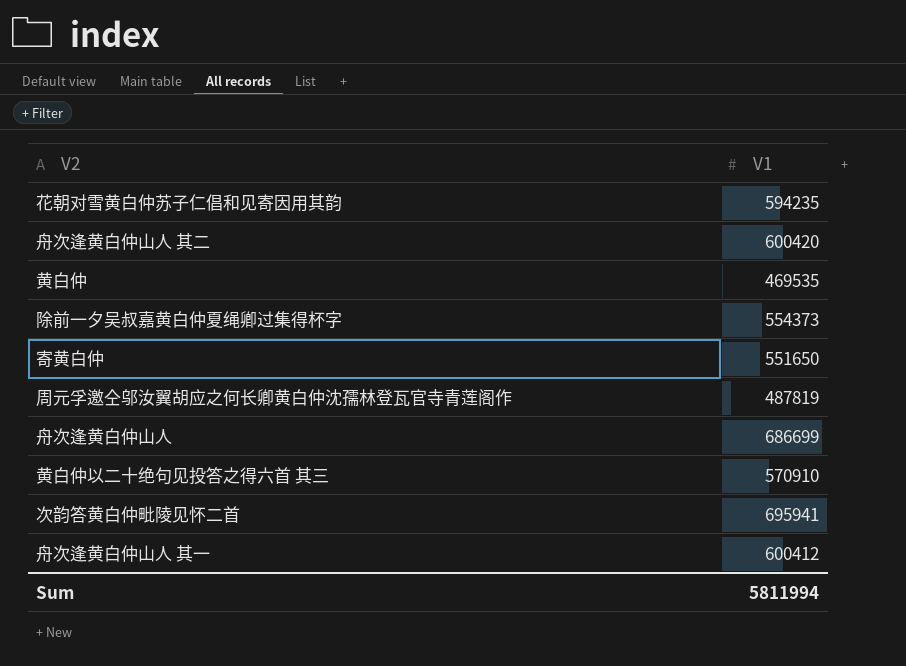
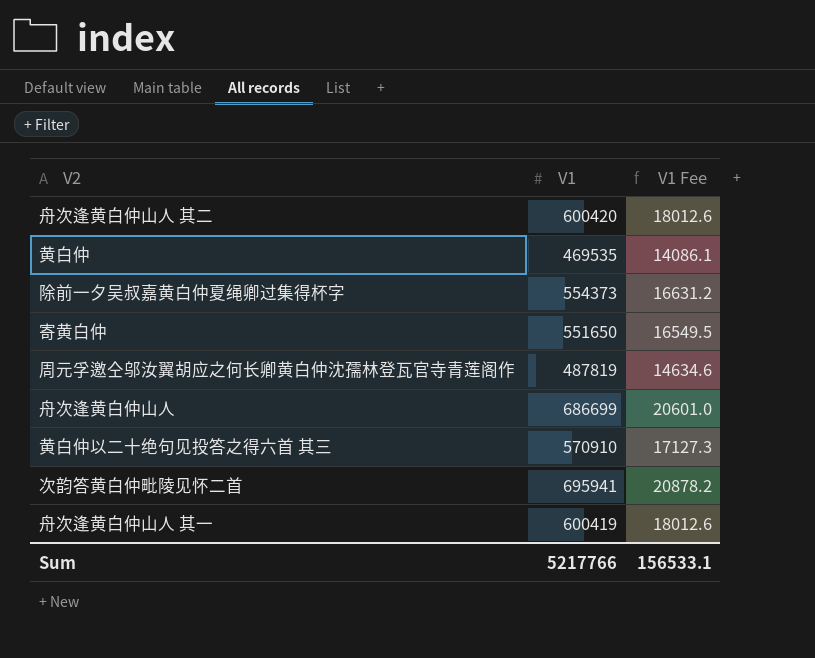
column V1 Fee | formula: none -> [V1] * 0.03
row 花朝对雪黄白仲苏子仁倡和见寄因用其韵: 594235 -> none
舟次逢黄白仲山人 其一 | V1: 600412 -> 600419
Sum | V1: 5811994 -> 5217766

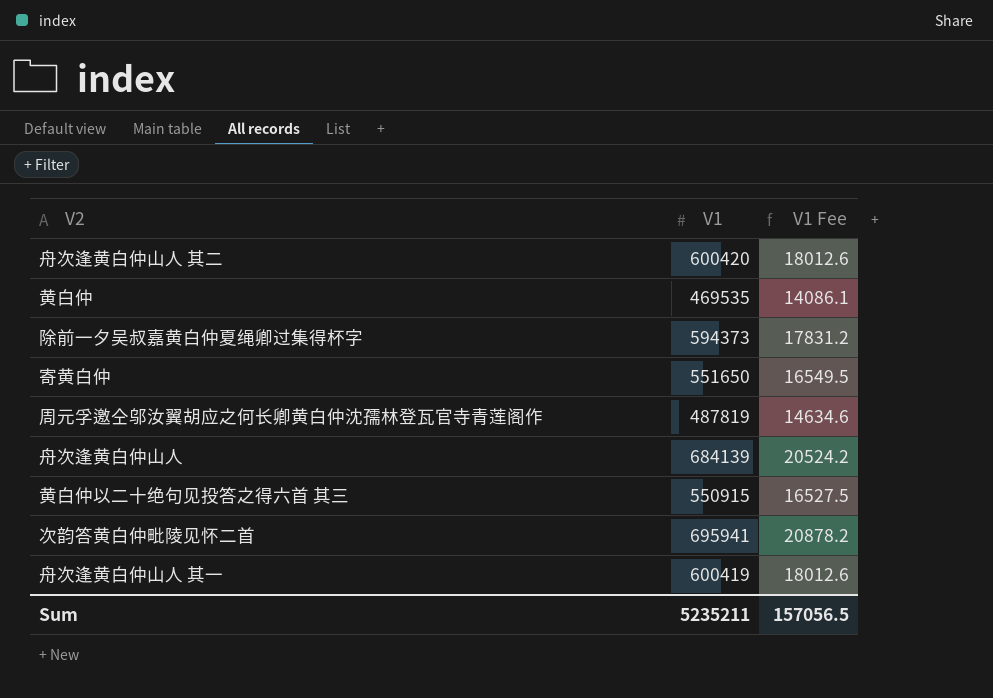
除前一夕吴叔嘉黄白仲夏绳卿过集得杯字 | V1: 554373 -> 594373
除前一夕吴叔嘉黄白仲夏绳卿过集得杯字 | V1 Fee: 16631.2 -> 17831.2
舟次逢黄白仲山人 | V1: 686699 -> 684139
舟次逢黄白仲山人 | V1 Fee: 20601.0 -> 20524.2
黄白仲以二十绝句见投答之得六首 其三 | V1: 570910 -> 550915
黄白仲以二十绝句见投答之得六首 其三 | V1 Fee: 17127.3 -> 16527.5
Sum | V1: 5217766 -> 5235211
Sum | V1 Fee: 156533.1 -> 157056.5

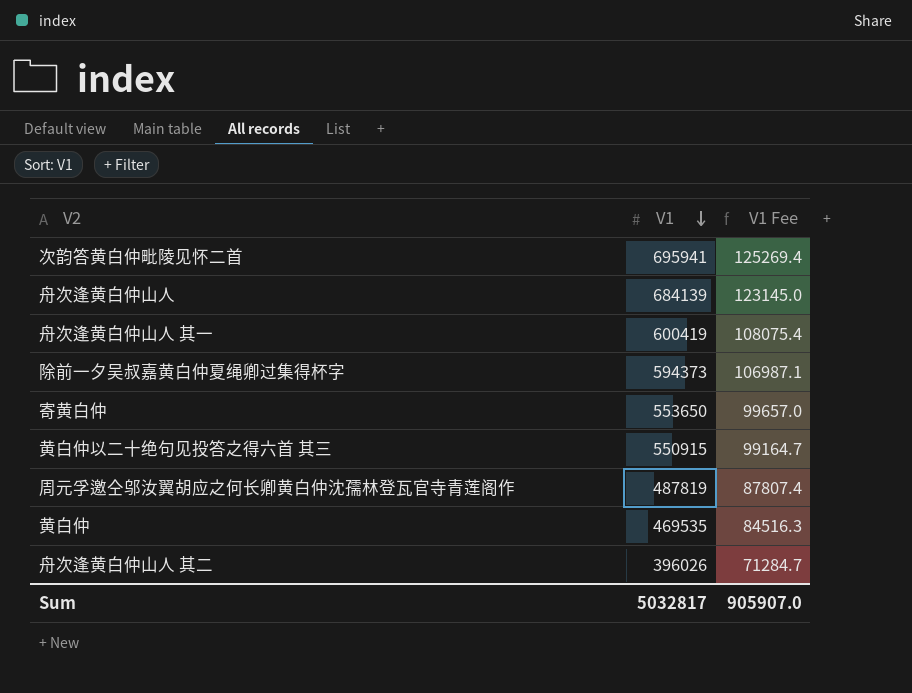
row order: none -> V1 descending
column V1 Fee | formula: [V1] * 0.03 -> [V1] * 0.18
寄黄白仲 | V1: 551650 -> 553650
舟次逢黄白仲山人 其二 | V1: 600420 -> 396026
Sum | V1: 5235211 -> 5032817
Sum | V1 Fee: 157056.5 -> 905907.0

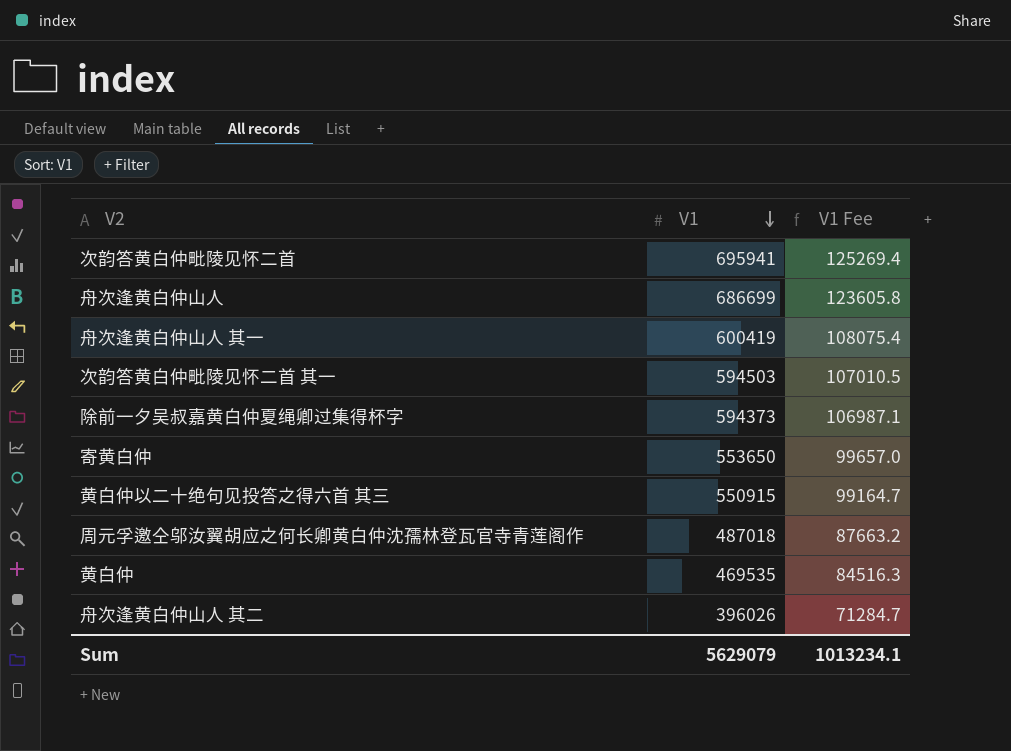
舟次逢黄白仲山人 | V1: 684139 -> 686699
舟次逢黄白仲山人 | V1 Fee: 123145.0 -> 123605.8
row 次韵答黄白仲毗陵见怀二首 其一: none -> 594503 | 107010.5
周元孚邀仝邬汝翼胡应之何长卿黄白仲沈孺林登瓦官寺青莲阁作 | V1: 487819 -> 487018
周元孚邀仝邬汝翼胡应之何长卿黄白仲沈孺林登瓦官寺青莲阁作 | V1 Fee: 87807.4 -> 87663.2
Sum | V1: 5032817 -> 5629079
Sum | V1 Fee: 905907.0 -> 1013234.1

